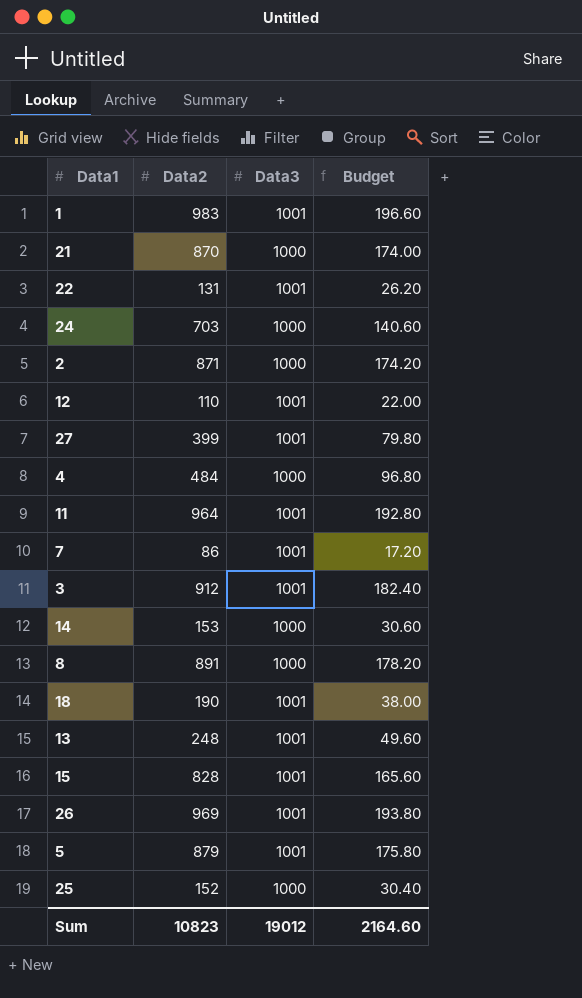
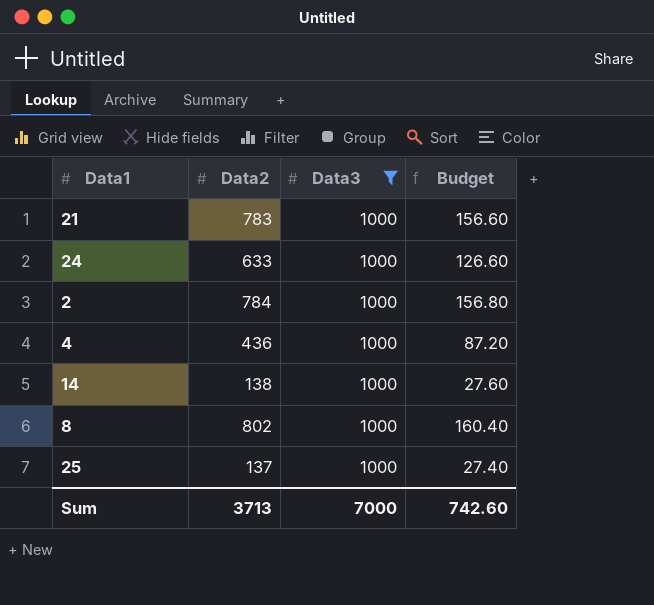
filter: none -> Data3 = 1000
21 | Data2: 870 -> 783
21 | Budget: 174.00 -> 156.60
24 | Data2: 703 -> 633
24 | Budget: 140.60 -> 126.60
2 | Data2: 871 -> 784
2 | Budget: 174.20 -> 156.80
4 | Data2: 484 -> 436
4 | Budget: 96.80 -> 87.20
14 | Data2: 153 -> 138
14 | Budget: 30.60 -> 27.60
8 | Data2: 891 -> 802
8 | Budget: 178.20 -> 160.40
25 | Data2: 152 -> 137
25 | Budget: 30.40 -> 27.40
Sum | Data2: 10823 -> 3713
Sum | Data3: 19012 -> 7000
Sum | Budget: 2164.60 -> 742.60

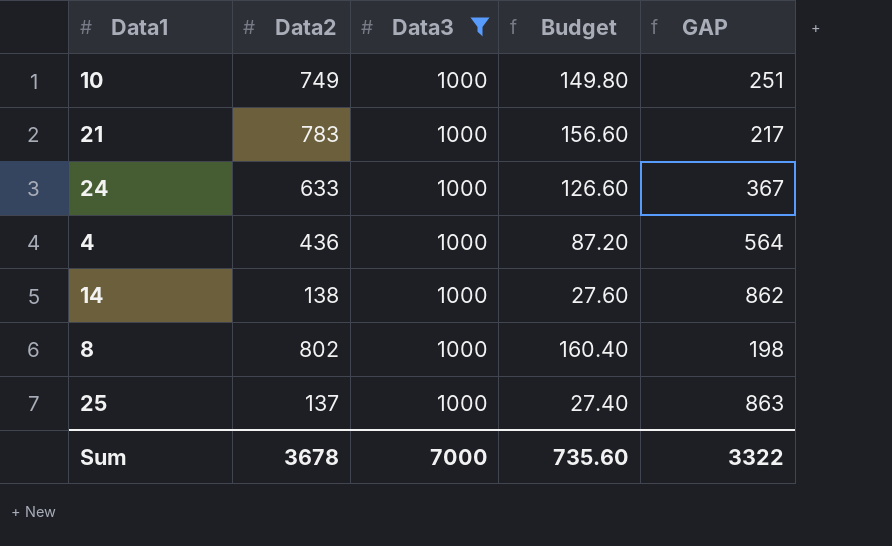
column GAP | formula: none -> [Data3] - [Data2]
row 2: 784 | 1000 | 156.80 -> none
row 10: none -> 749 | 1000 | 149.80 | 251
Sum | Data2: 3713 -> 3678
Sum | Budget: 742.60 -> 735.60

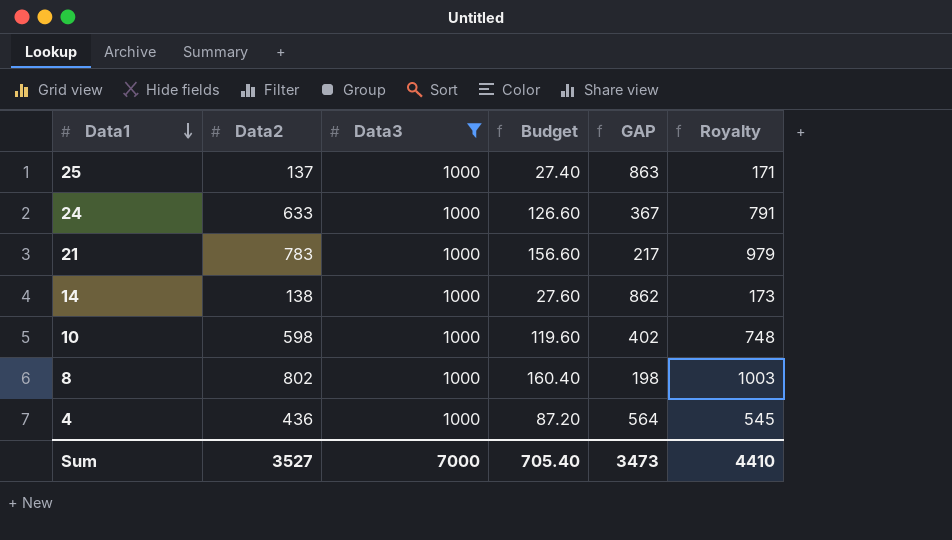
row order: none -> Data1 descending
column Royalty | formula: none -> [Data2] * 1.25
10 | Data2: 749 -> 598
10 | Budget: 149.80 -> 119.60
10 | GAP: 251 -> 402
Sum | Data2: 3678 -> 3527
Sum | Budget: 735.60 -> 705.40
Sum | GAP: 3322 -> 3473

